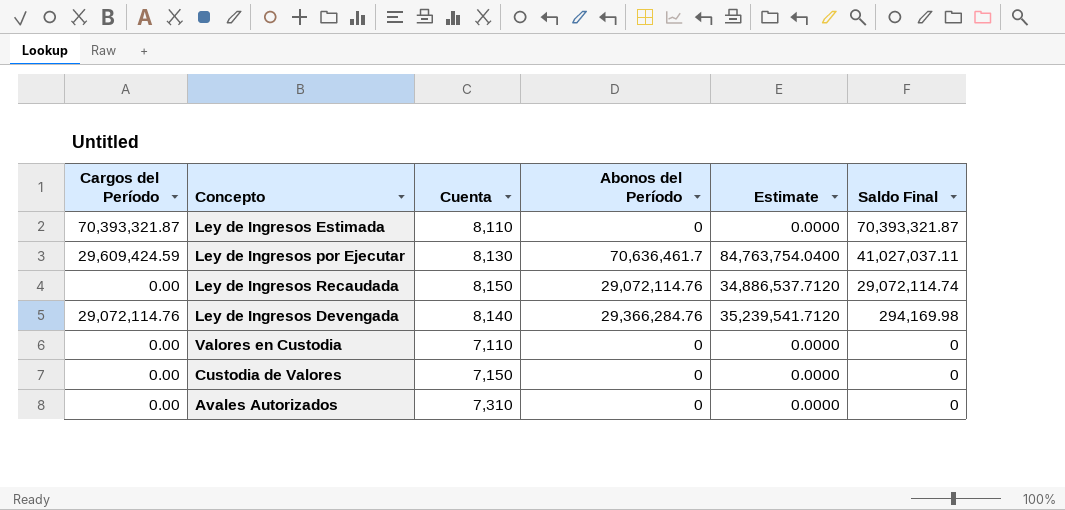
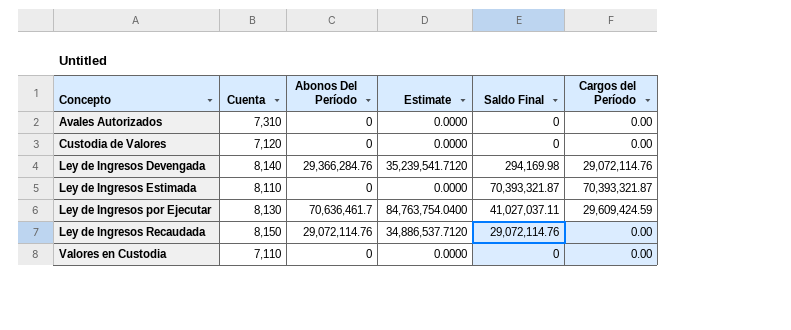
row order: Saldo Final descending -> Concepto ascending
column name: Abonos del Período -> Abonos Del Período
column Cargos del Período | position: 1 -> 6
Custodia de Valores | Cuenta: 7,150 -> 7,120
Ley de Ingresos Recaudada | Saldo Final: 29,072,114.74 -> 29,072,114.76

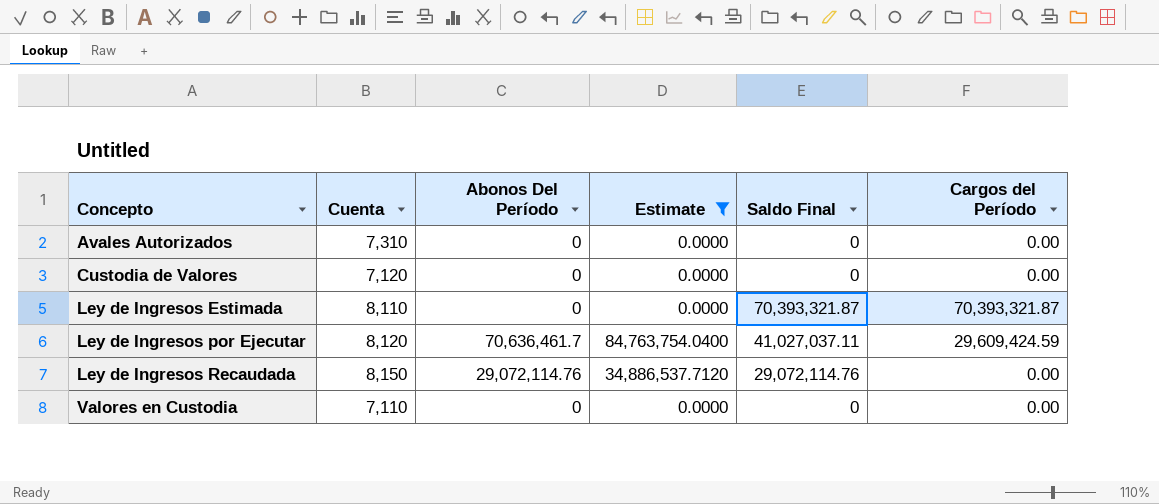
filter: none -> Estimate != 35,239,541.7120
Ley de Ingresos por Ejecutar | Cuenta: 8,130 -> 8,120

